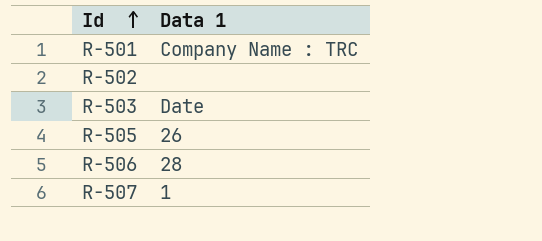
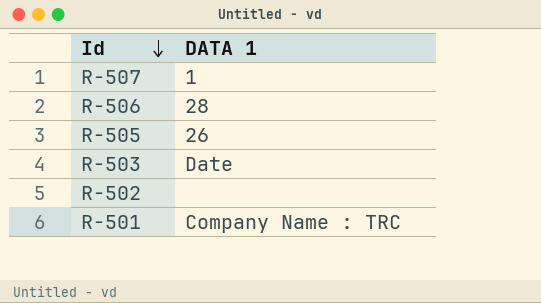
row order: Id ascending -> Id descending
column name: Data 1 -> DATA 1

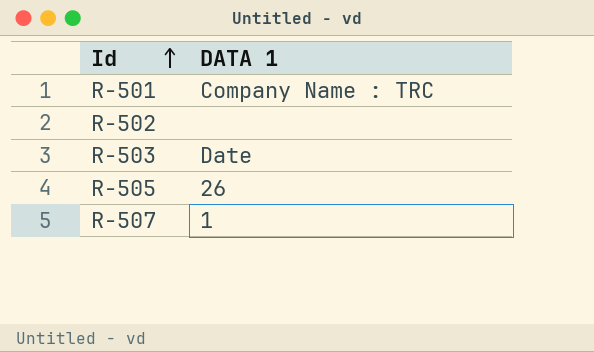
row order: Id descending -> Id ascending
row R-506: 28 -> none

